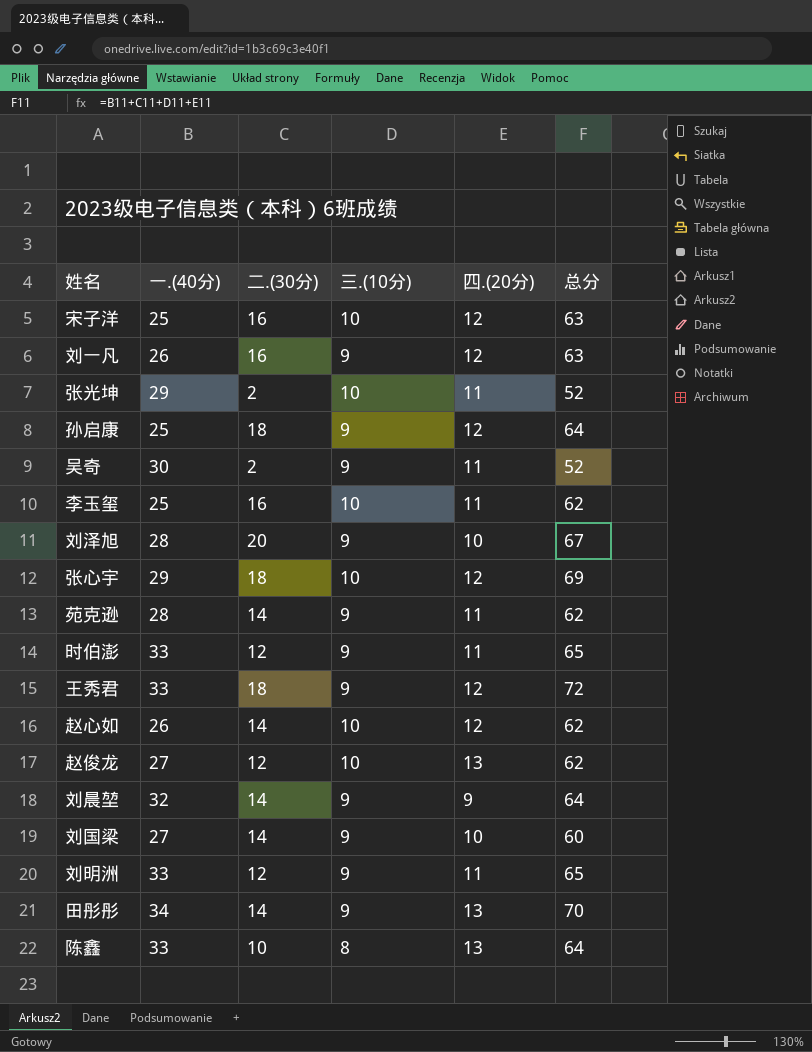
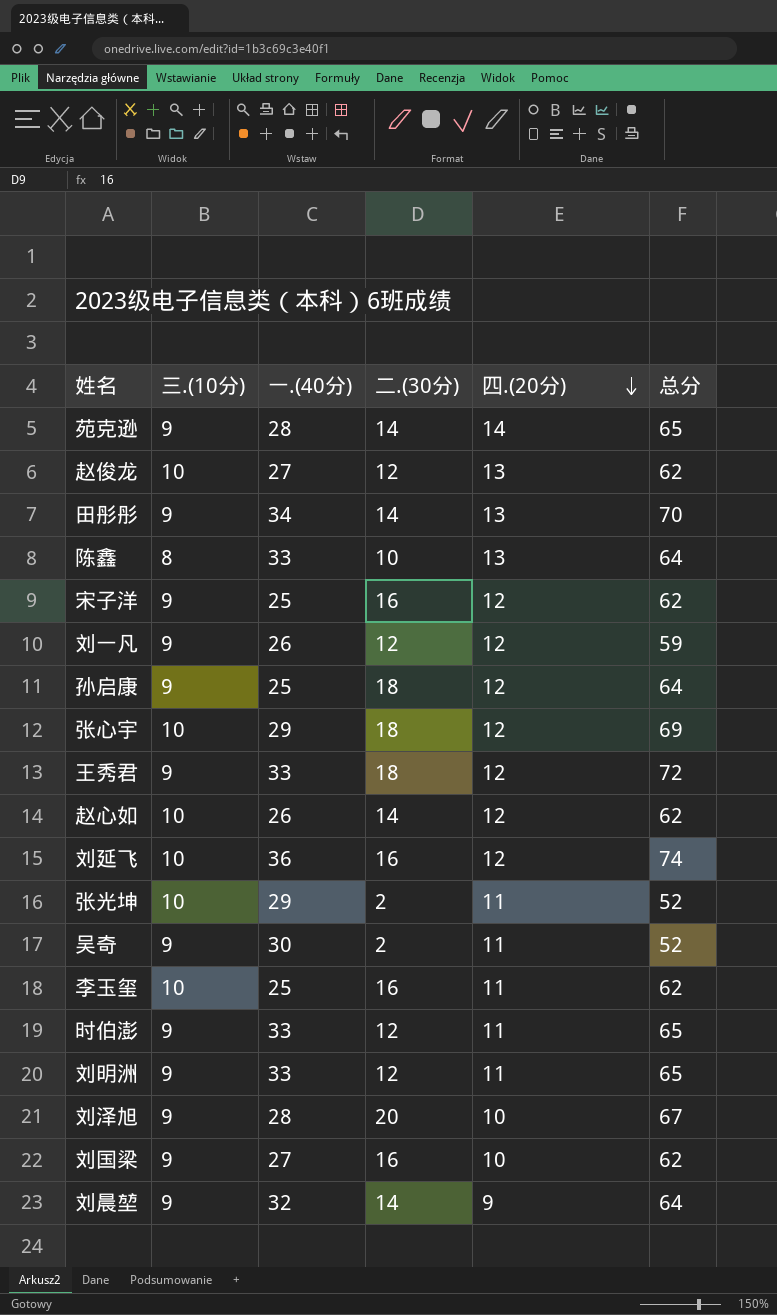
row order: none -> 四.(20分) descending
column 三.(10分) | position: 4 -> 2
苑克逊 | 四.(20分): 11 -> 14
苑克逊 | 总分: 62 -> 65
宋子洋 | 三.(10分): 10 -> 9
宋子洋 | 总分: 63 -> 62
刘一凡 | 二.(30分): 16 -> 12
刘一凡 | 总分: 63 -> 59
row 刘延飞: none -> 10 | 36 | 16 | 12 | 74
刘国梁 | 二.(30分): 14 -> 16
刘国梁 | 总分: 60 -> 62

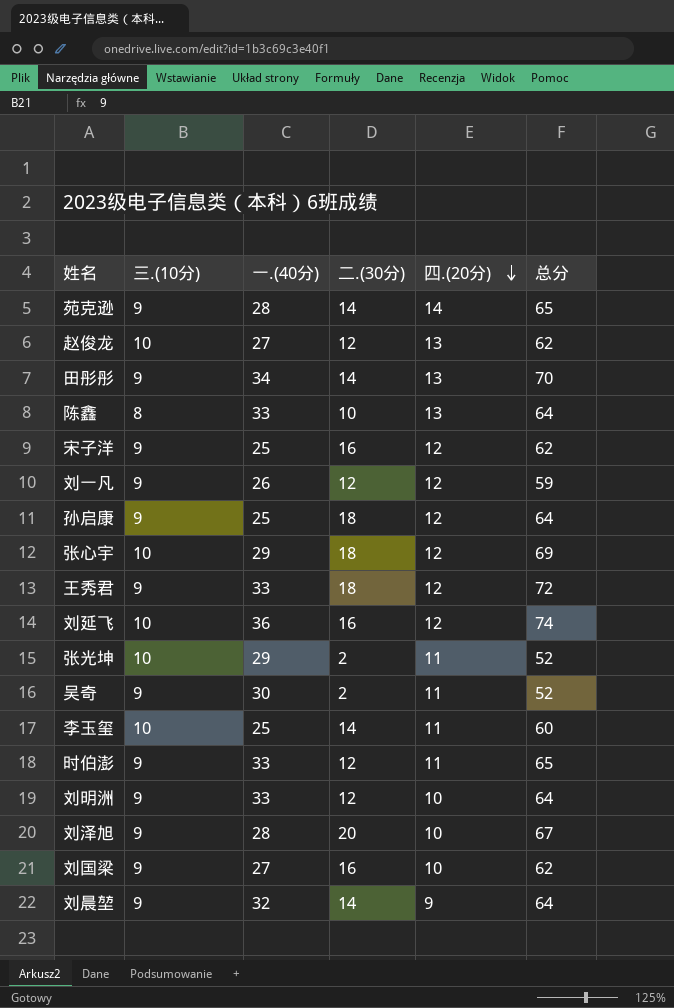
row 赵心如: 10 | 26 | 14 | 12 | 62 -> none
李玉玺 | 二.(30分): 16 -> 14
李玉玺 | 总分: 62 -> 60
刘明洲 | 四.(20分): 11 -> 10
刘明洲 | 总分: 65 -> 64

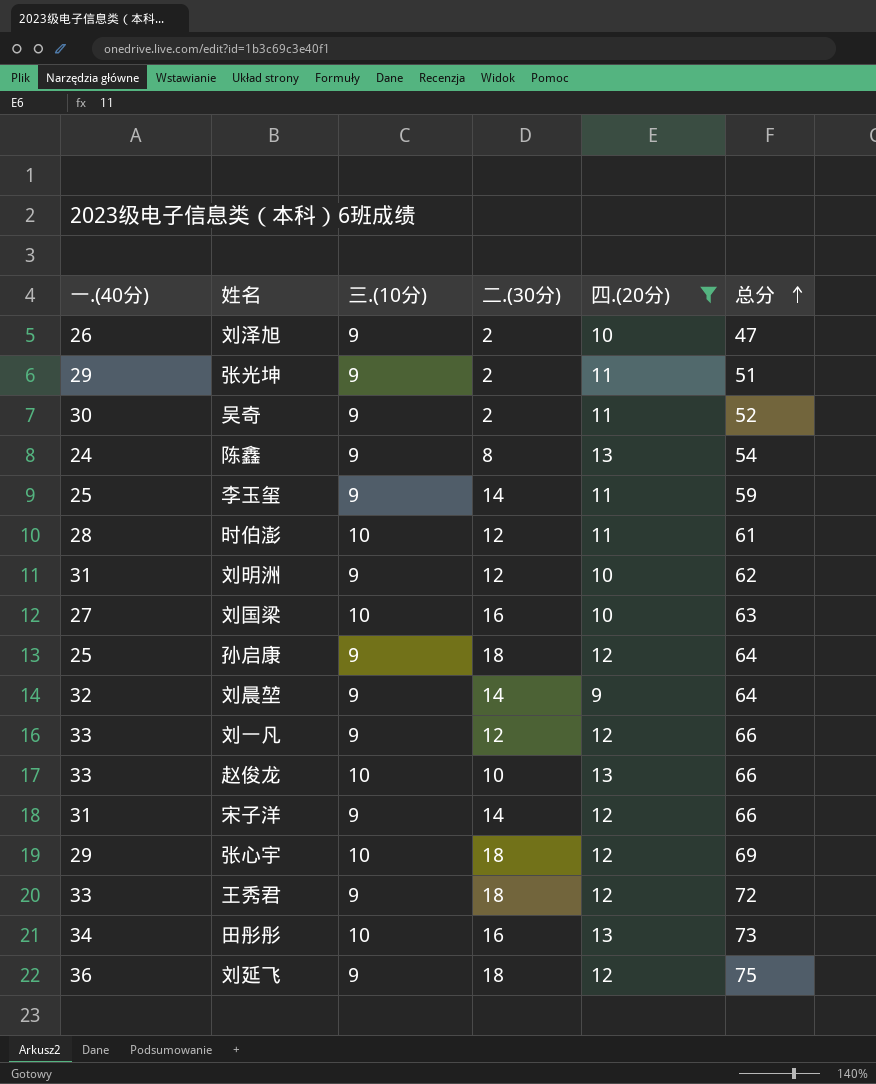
filter: none -> 四.(20分) != 14
row order: 四.(20分) descending -> 总分 ascending
column 一.(40分) | position: 3 -> 1
刘泽旭 | 一.(40分): 28 -> 26
刘泽旭 | 二.(30分): 20 -> 2
刘泽旭 | 总分: 67 -> 47
张光坤 | 三.(10分): 10 -> 9
张光坤 | 总分: 52 -> 51
陈鑫 | 一.(40分): 33 -> 24
陈鑫 | 三.(10分): 8 -> 9
陈鑫 | 二.(30分): 10 -> 8
陈鑫 | 总分: 64 -> 54
李玉玺 | 三.(10分): 10 -> 9
李玉玺 | 总分: 60 -> 59
时伯澎 | 一.(40分): 33 -> 28
时伯澎 | 三.(10分): 9 -> 10
时伯澎 | 总分: 65 -> 61
刘明洲 | 一.(40分): 33 -> 31
刘明洲 | 总分: 64 -> 62
刘国梁 | 三.(10分): 9 -> 10
刘国梁 | 总分: 62 -> 63
刘一凡 | 一.(40分): 26 -> 33
刘一凡 | 总分: 59 -> 66
赵俊龙 | 一.(40分): 27 -> 33
赵俊龙 | 二.(30分): 12 -> 10
赵俊龙 | 总分: 62 -> 66
宋子洋 | 一.(40分): 25 -> 31
宋子洋 | 二.(30分): 16 -> 14
宋子洋 | 总分: 62 -> 66
田彤彤 | 三.(10分): 9 -> 10
田彤彤 | 二.(30分): 14 -> 16
田彤彤 | 总分: 70 -> 73
刘延飞 | 三.(10分): 10 -> 9
刘延飞 | 二.(30分): 16 -> 18
刘延飞 | 总分: 74 -> 75

